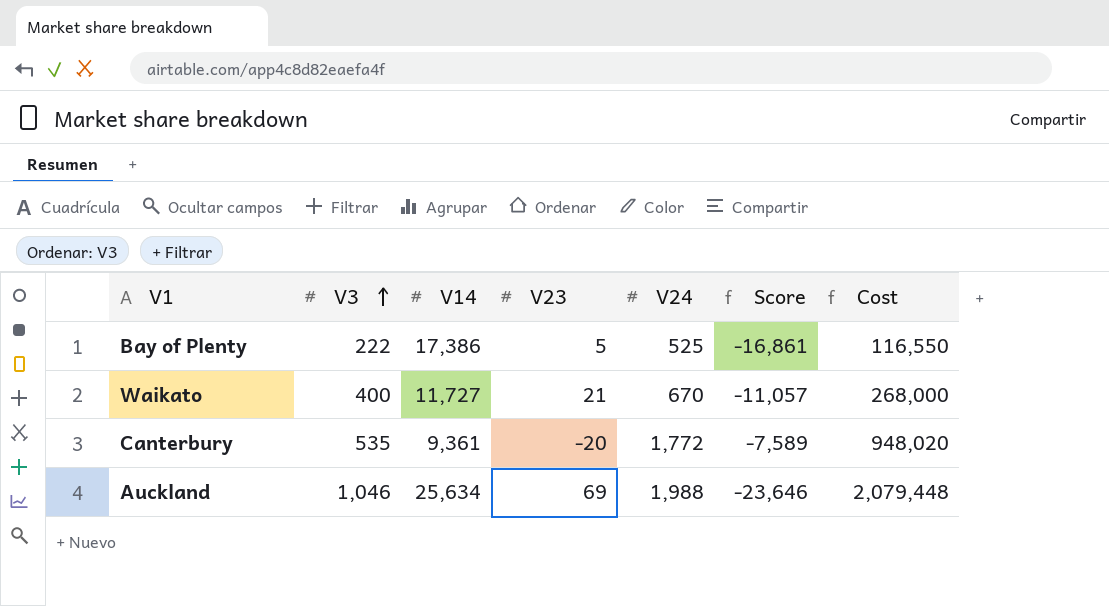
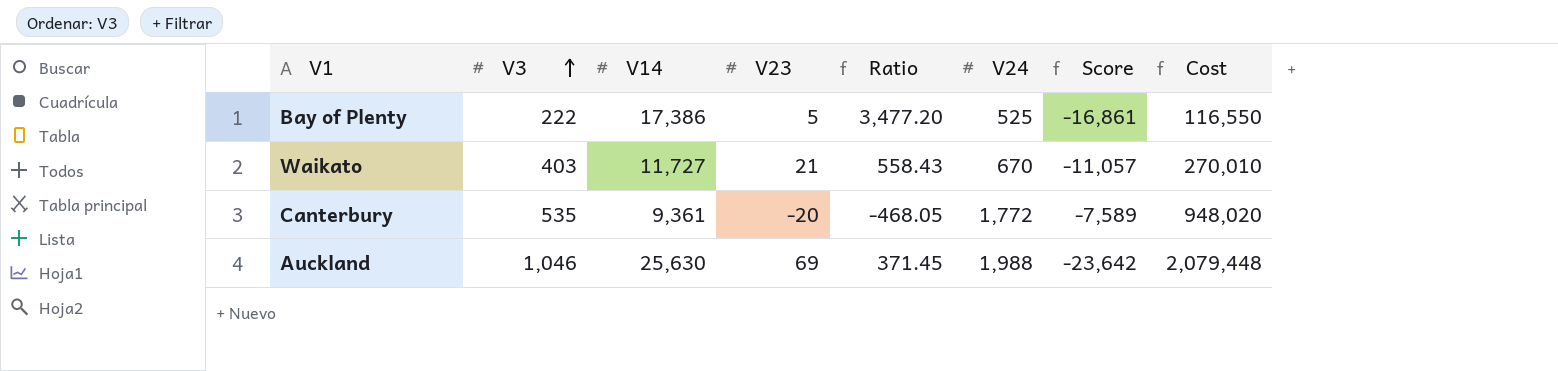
column Ratio | formula: none -> [V14] / [V23]
Waikato | V3: 400 -> 403
Waikato | Cost: 268,000 -> 270,010
Auckland | V14: 25,634 -> 25,630
Auckland | Score: -23,646 -> -23,642

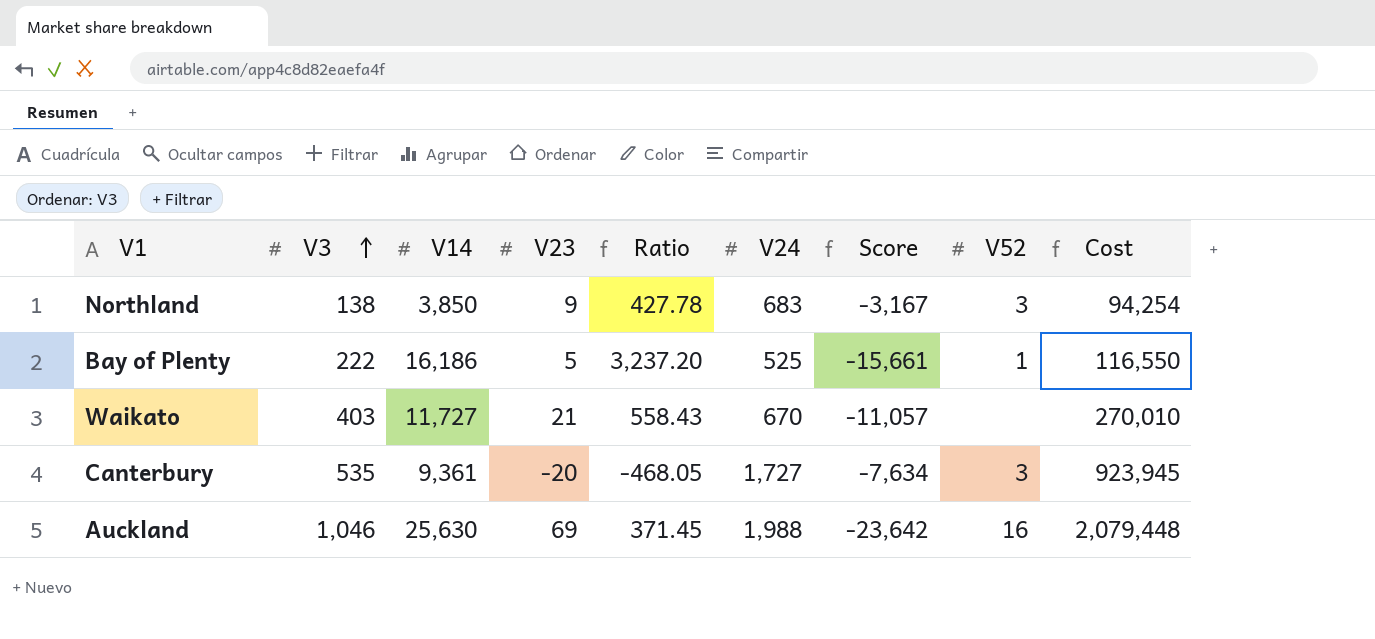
column V52 | position: none -> 8
row Northland: none -> 138 | 3,850 | 9 | 427.78 | 683 | -3,167 | 3 | 94,254
Bay of Plenty | V14: 17,386 -> 16,186
Bay of Plenty | Ratio: 3,477.20 -> 3,237.20
Bay of Plenty | Score: -16,861 -> -15,661
Canterbury | V24: 1,772 -> 1,727
Canterbury | Score: -7,589 -> -7,634
Canterbury | Cost: 948,020 -> 923,945

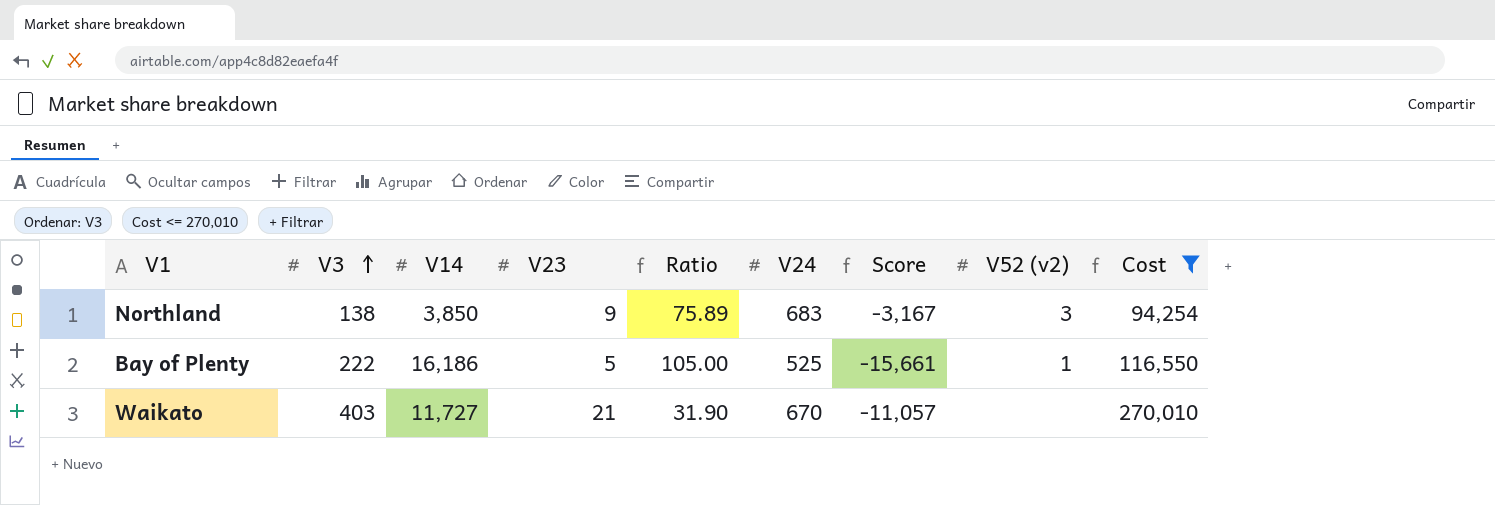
filter: none -> Cost <= 270,010
column Ratio | formula: [V14] / [V23] -> [V24] / [V23]
column name: V52 -> V52 (v2)

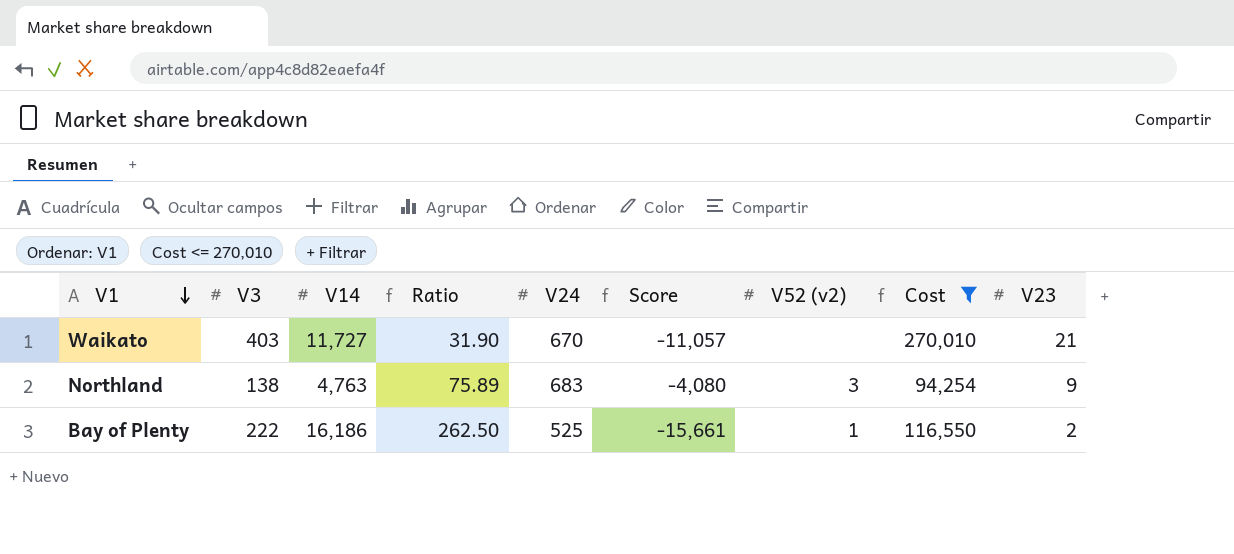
row order: V3 ascending -> V1 descending
column V23 | position: 4 -> 9
Northland | V14: 3,850 -> 4,763
Northland | Score: -3,167 -> -4,080
Bay of Plenty | Ratio: 105.00 -> 262.50
Bay of Plenty | V23: 5 -> 2

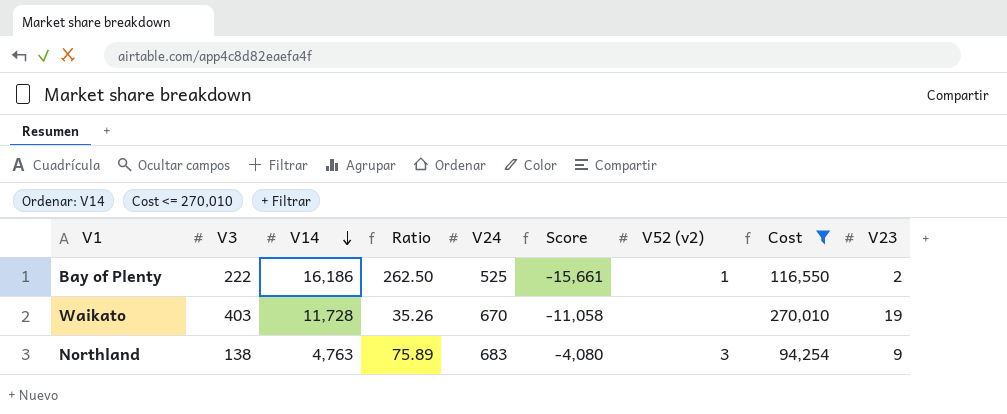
row order: V1 descending -> V14 descending
Waikato | V14: 11,727 -> 11,728
Waikato | Ratio: 31.90 -> 35.26
Waikato | Score: -11,057 -> -11,058
Waikato | V23: 21 -> 19

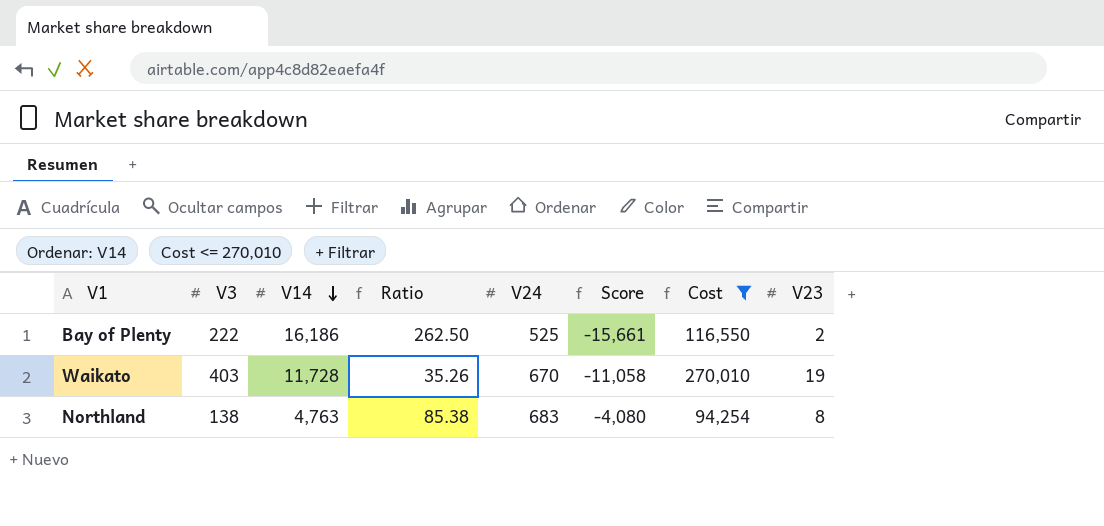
column V52 (v2) | position: 7 -> none
Northland | Ratio: 75.89 -> 85.38
Northland | V23: 9 -> 8

